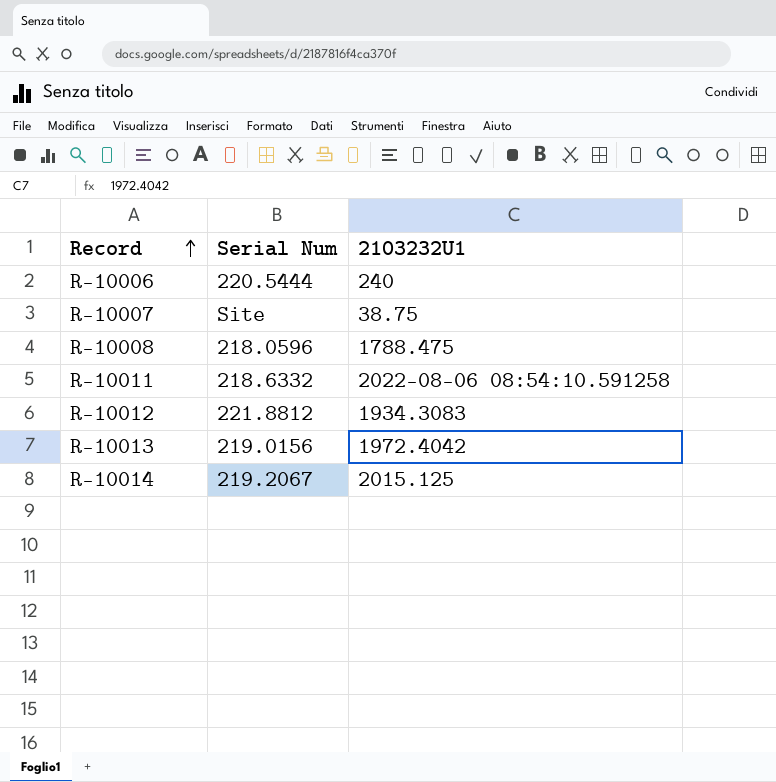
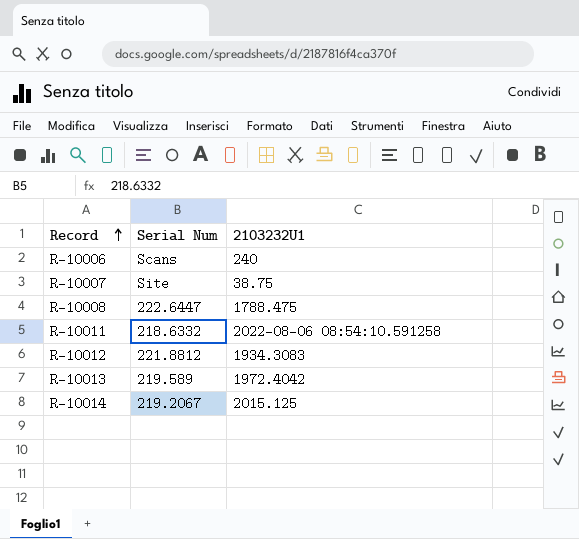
R-10006 | Serial Num: 220.5444 -> Scans
R-10008 | Serial Num: 218.0596 -> 222.6447
R-10013 | Serial Num: 219.0156 -> 219.589

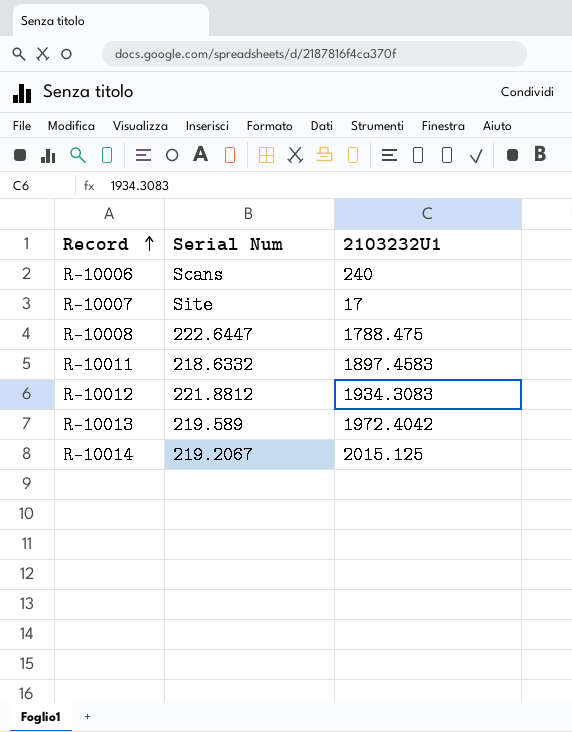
R-10007 | 2103232U1: 38.75 -> 17
R-10011 | 2103232U1: 2022-08-06 08:54:10.591258 -> 1897.4583

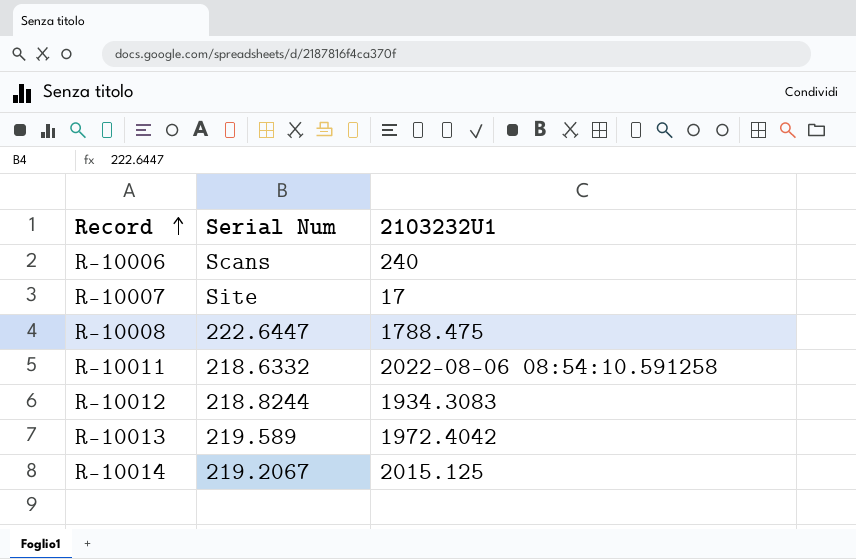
R-10011 | 2103232U1: 1897.4583 -> 2022-08-06 08:54:10.591258
R-10012 | Serial Num: 221.8812 -> 218.8244

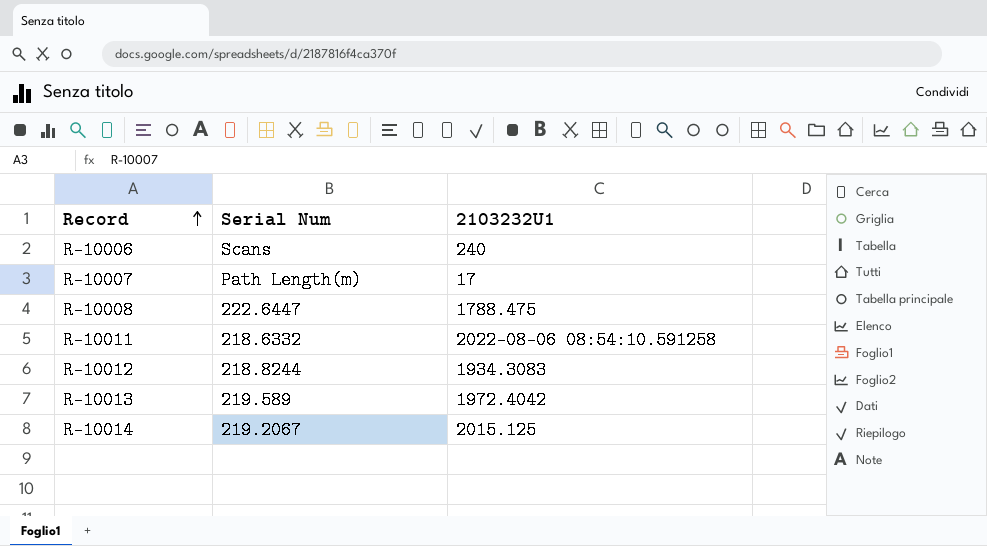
R-10007 | Serial Num: Site -> Path Length(m)

